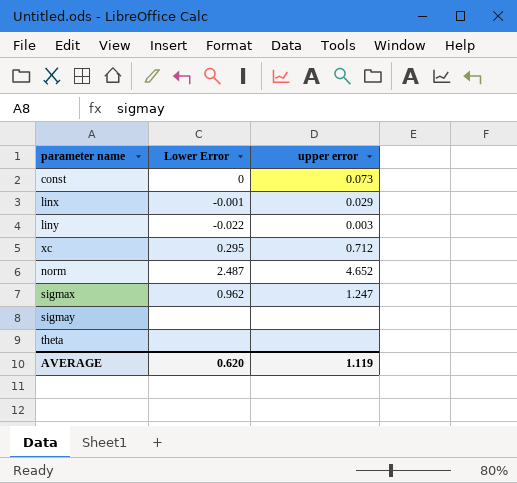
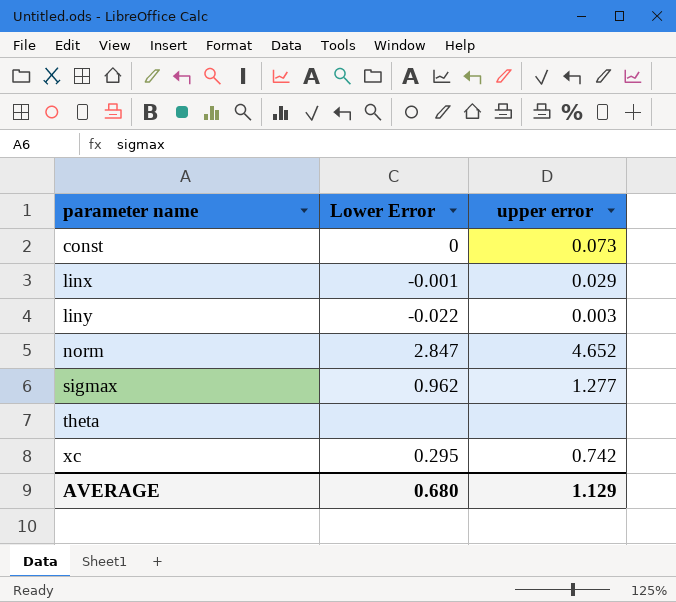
row order: none -> parameter name ascending
row sigmay: none | none -> none
norm | Lower Error: 2.487 -> 2.847
sigmax | upper error: 1.247 -> 1.277
xc | upper error: 0.712 -> 0.742
AVERAGE | Lower Error: 0.620 -> 0.680
AVERAGE | upper error: 1.119 -> 1.129

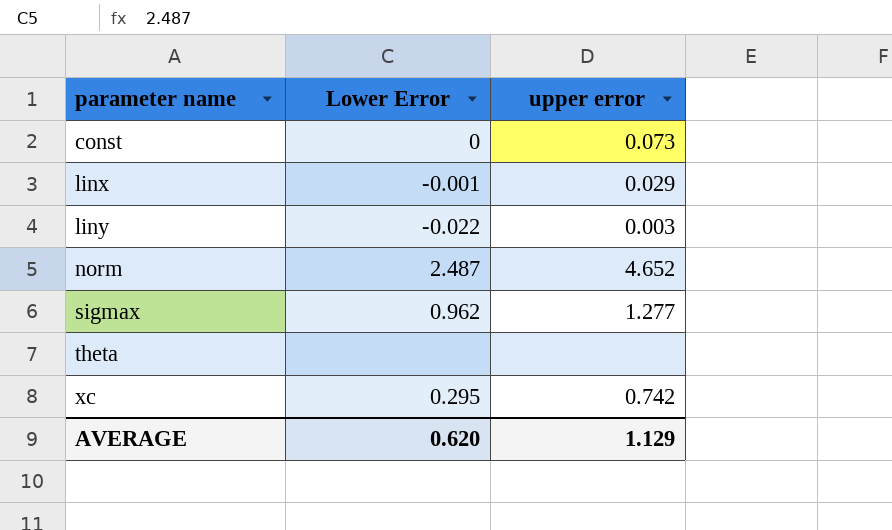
norm | Lower Error: 2.847 -> 2.487
AVERAGE | Lower Error: 0.680 -> 0.620

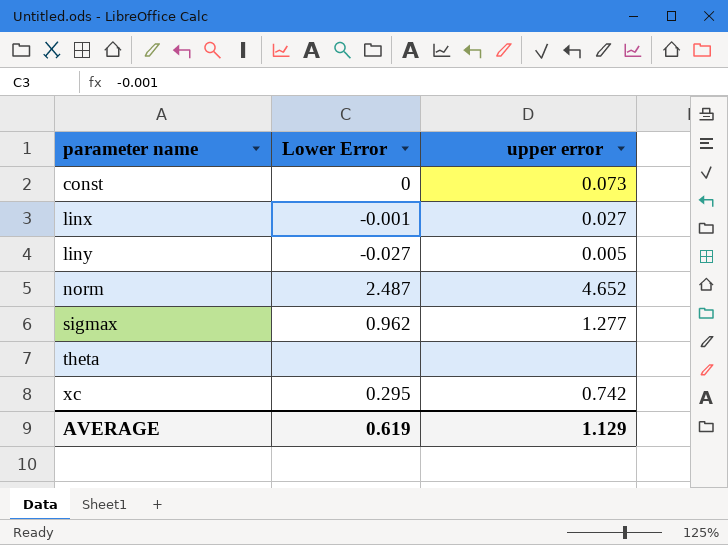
linx | upper error: 0.029 -> 0.027
liny | Lower Error: -0.022 -> -0.027
liny | upper error: 0.003 -> 0.005
AVERAGE | Lower Error: 0.620 -> 0.619

